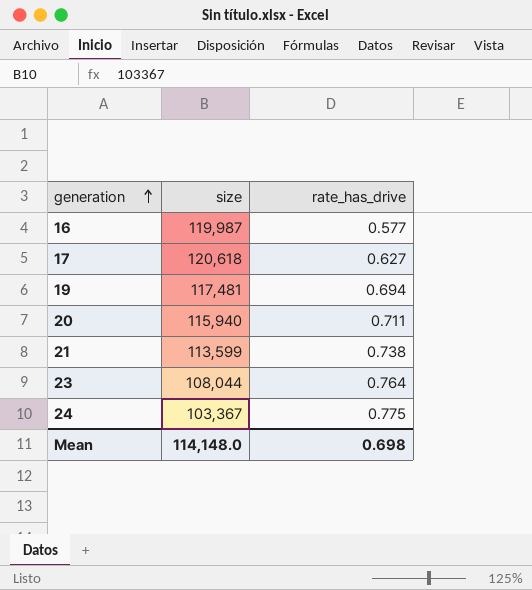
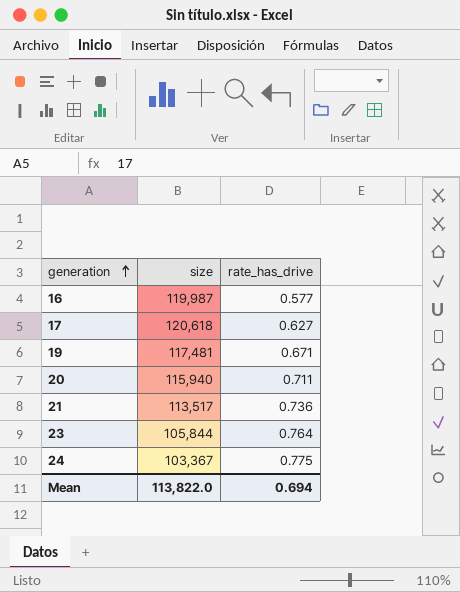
19 | rate_has_drive: 0.694 -> 0.671
21 | size: 113,599 -> 113,517
21 | rate_has_drive: 0.738 -> 0.736
23 | size: 108,044 -> 105,844
Mean | size: 114,148.0 -> 113,822.0
Mean | rate_has_drive: 0.698 -> 0.694

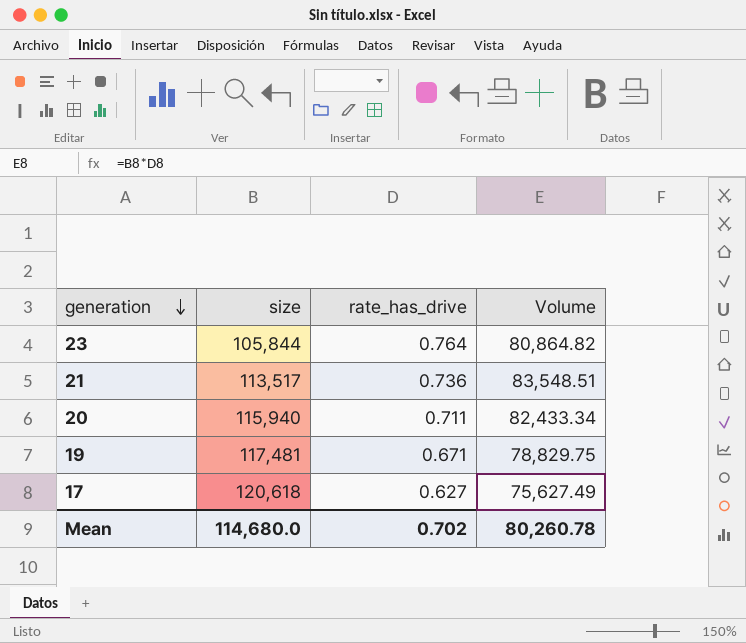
row order: generation ascending -> generation descending
column Volume | formula: none -> [size] * [rate_has_drive]
row 16: 119,987 | 0.577 -> none
row 24: 103,367 | 0.775 -> none
Mean | size: 113,822.0 -> 114,680.0
Mean | rate_has_drive: 0.694 -> 0.702

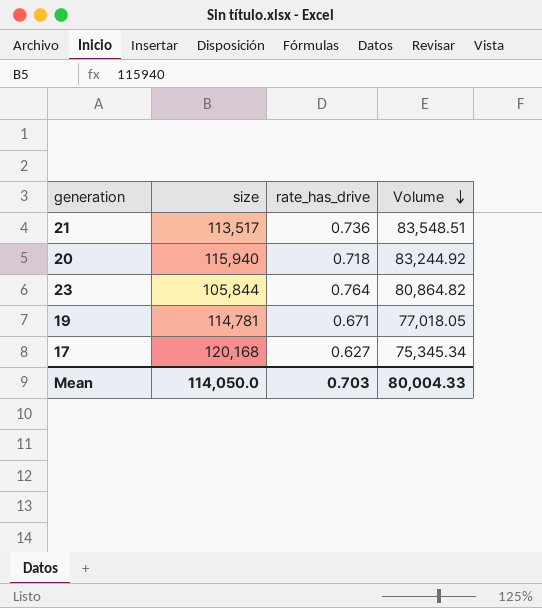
row order: generation descending -> Volume descending
20 | rate_has_drive: 0.711 -> 0.718
20 | Volume: 82,433.34 -> 83,244.92
19 | size: 117,481 -> 114,781
19 | Volume: 78,829.75 -> 77,018.05
17 | size: 120,618 -> 120,168
17 | Volume: 75,627.49 -> 75,345.34
Mean | size: 114,680.0 -> 114,050.0
Mean | rate_has_drive: 0.702 -> 0.703
Mean | Volume: 80,260.78 -> 80,004.33

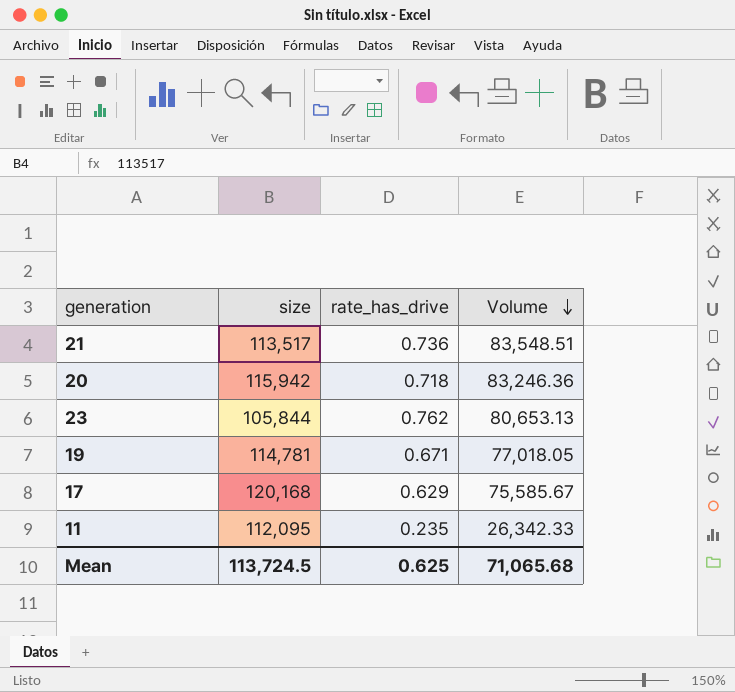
20 | size: 115,940 -> 115,942
20 | Volume: 83,244.92 -> 83,246.36
23 | rate_has_drive: 0.764 -> 0.762
23 | Volume: 80,864.82 -> 80,653.13
17 | rate_has_drive: 0.627 -> 0.629
17 | Volume: 75,345.34 -> 75,585.67
row 11: none -> 112,095 | 0.235 | 26,342.33
Mean | size: 114,050.0 -> 113,724.5
Mean | rate_has_drive: 0.703 -> 0.625
Mean | Volume: 80,004.33 -> 71,065.68

